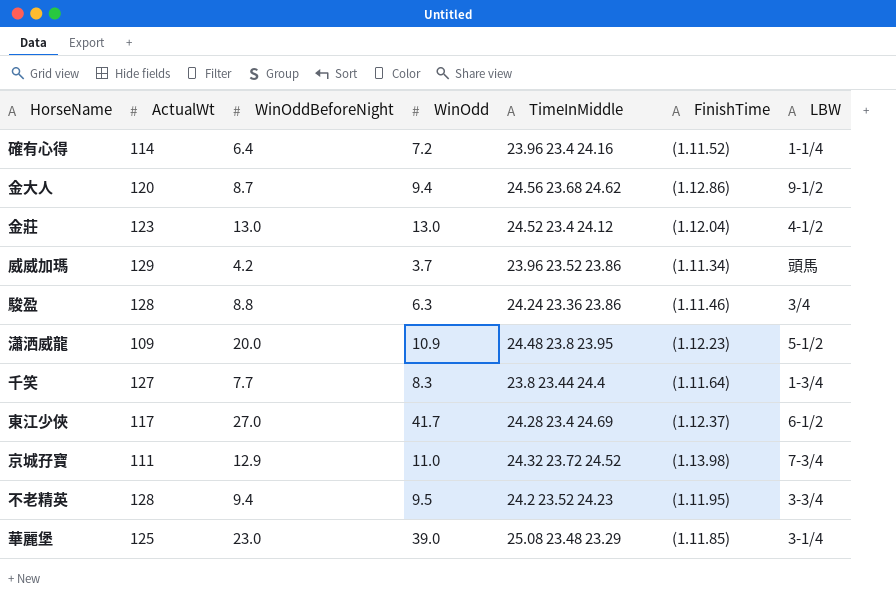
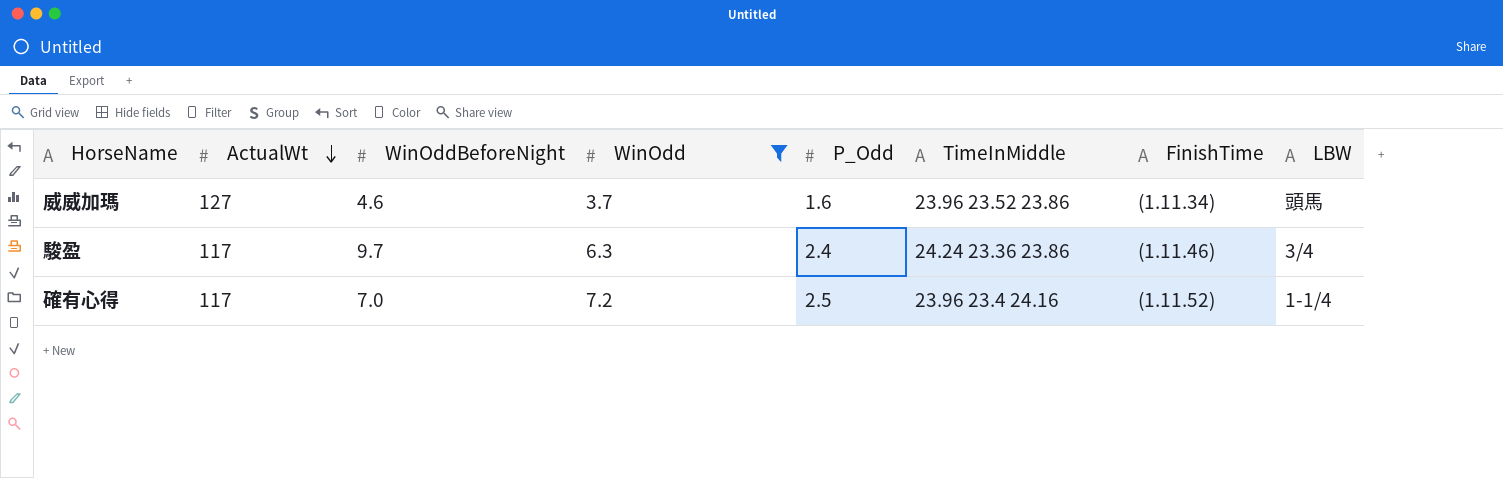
filter: none -> WinOdd <= 7.2
row order: none -> ActualWt descending
column P_Odd | position: none -> 5
威威加瑪 | ActualWt: 129 -> 127
威威加瑪 | WinOddBeforeNight: 4.2 -> 4.6
駿盈 | ActualWt: 128 -> 117
駿盈 | WinOddBeforeNight: 8.8 -> 9.7
確有心得 | ActualWt: 114 -> 117
確有心得 | WinOddBeforeNight: 6.4 -> 7.0

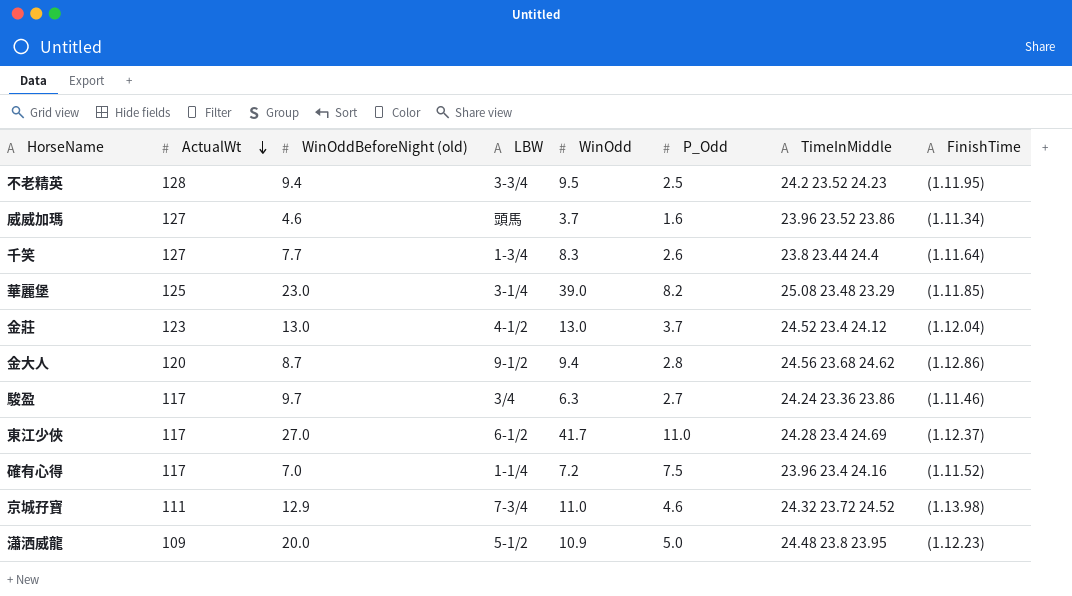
filter: WinOdd <= 7.2 -> none
column name: WinOddBeforeNight -> WinOddBeforeNight (old)
column LBW | position: 8 -> 4
駿盈 | P_Odd: 2.4 -> 2.7
確有心得 | P_Odd: 2.5 -> 7.5

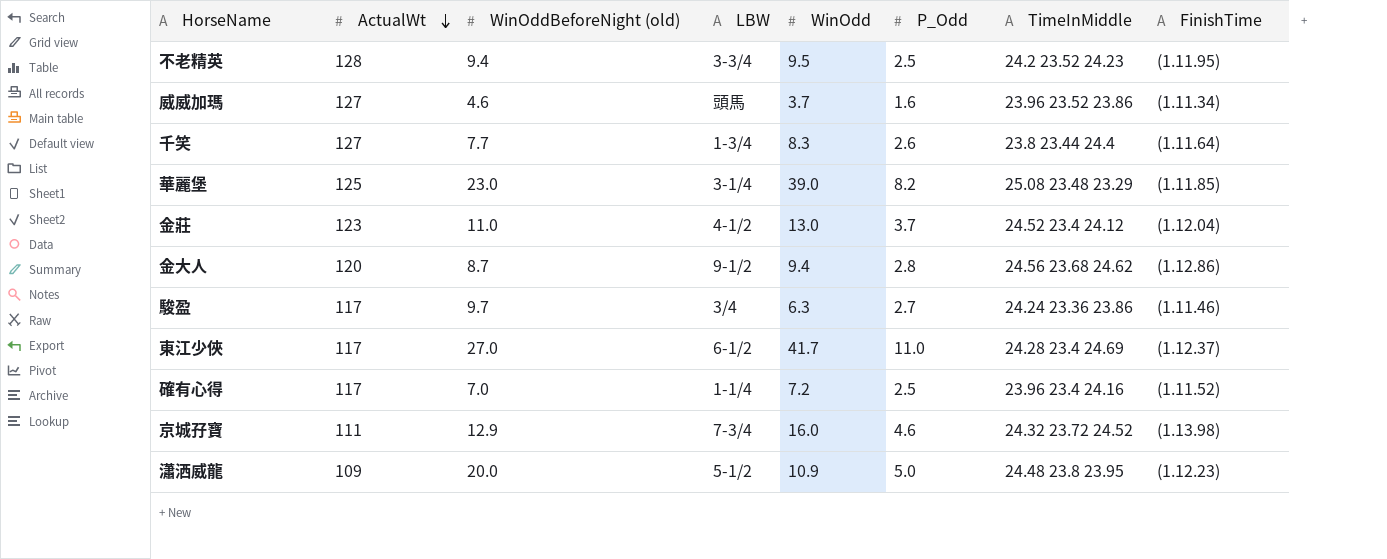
金莊 | WinOddBeforeNight (old): 13.0 -> 11.0
確有心得 | P_Odd: 7.5 -> 2.5
京城孖寶 | WinOdd: 11.0 -> 16.0

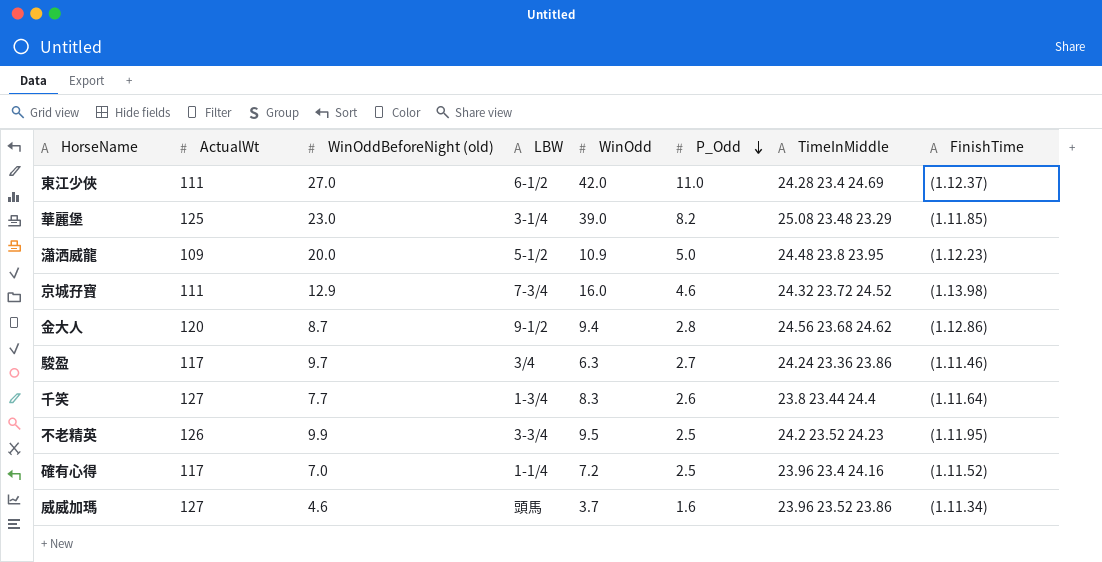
row order: ActualWt descending -> P_Odd descending
row 金莊: 123 | 11.0 | 4-1/2 | 13.0 | 3.7 | 24.52 23.4 24.12 | (1.12.04) -> none
東江少俠 | ActualWt: 117 -> 111
東江少俠 | WinOdd: 41.7 -> 42.0
不老精英 | ActualWt: 128 -> 126
不老精英 | WinOddBeforeNight (old): 9.4 -> 9.9

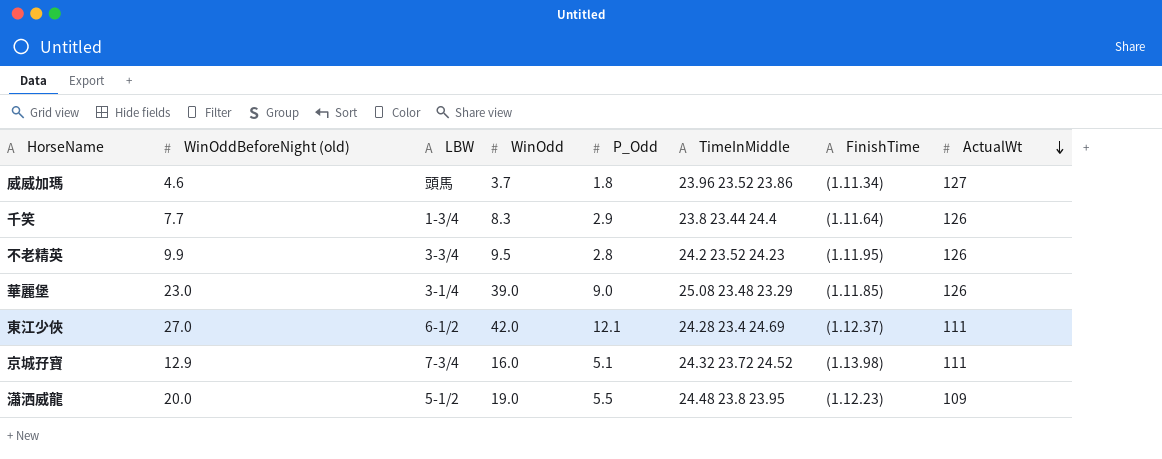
row order: P_Odd descending -> ActualWt descending
column ActualWt | position: 2 -> 8
row 金大人: 120 | 8.7 | 9-1/2 | 9.4 | 2.8 | 24.56 23.68 24.62 | (1.12.86) -> none
row 駿盈: 117 | 9.7 | 3/4 | 6.3 | 2.7 | 24.24 23.36 23.86 | (1.11.46) -> none
row 確有心得: 117 | 7.0 | 1-1/4 | 7.2 | 2.5 | 23.96 23.4 24.16 | (1.11.52) -> none
威威加瑪 | P_Odd: 1.6 -> 1.8
千笑 | P_Odd: 2.6 -> 2.9
千笑 | ActualWt: 127 -> 126
不老精英 | P_Odd: 2.5 -> 2.8
華麗堡 | P_Odd: 8.2 -> 9.0
華麗堡 | ActualWt: 125 -> 126
東江少俠 | P_Odd: 11.0 -> 12.1
京城孖寶 | P_Odd: 4.6 -> 5.1
瀟洒威龍 | WinOdd: 10.9 -> 19.0
瀟洒威龍 | P_Odd: 5.0 -> 5.5

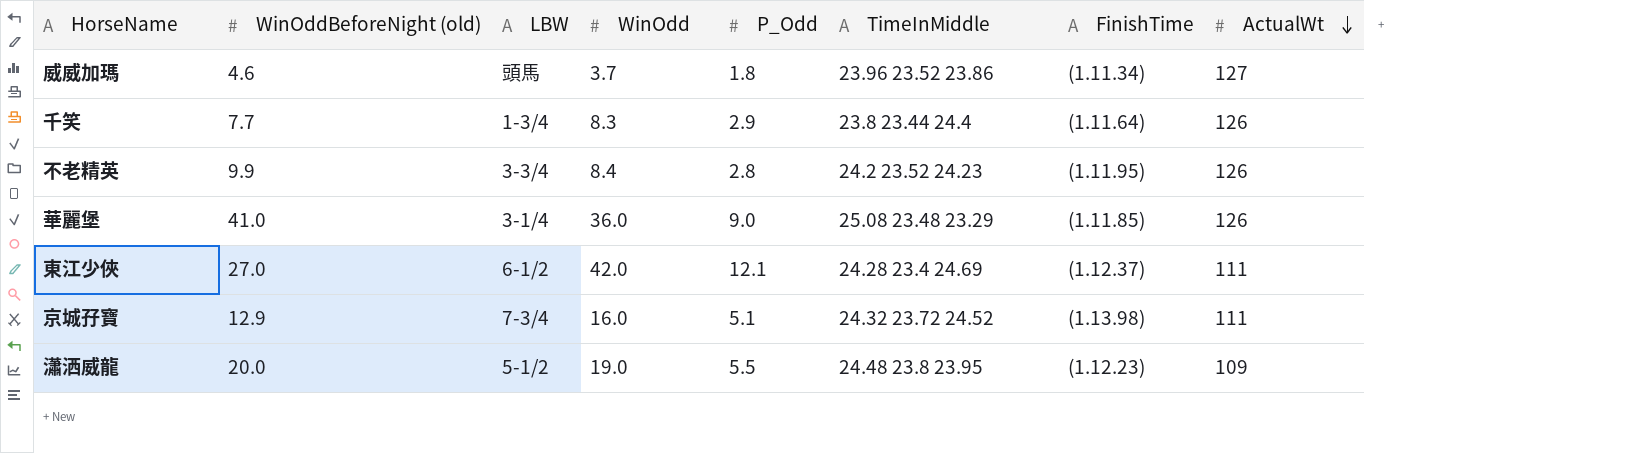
不老精英 | WinOdd: 9.5 -> 8.4
華麗堡 | WinOddBeforeNight (old): 23.0 -> 41.0
華麗堡 | WinOdd: 39.0 -> 36.0

